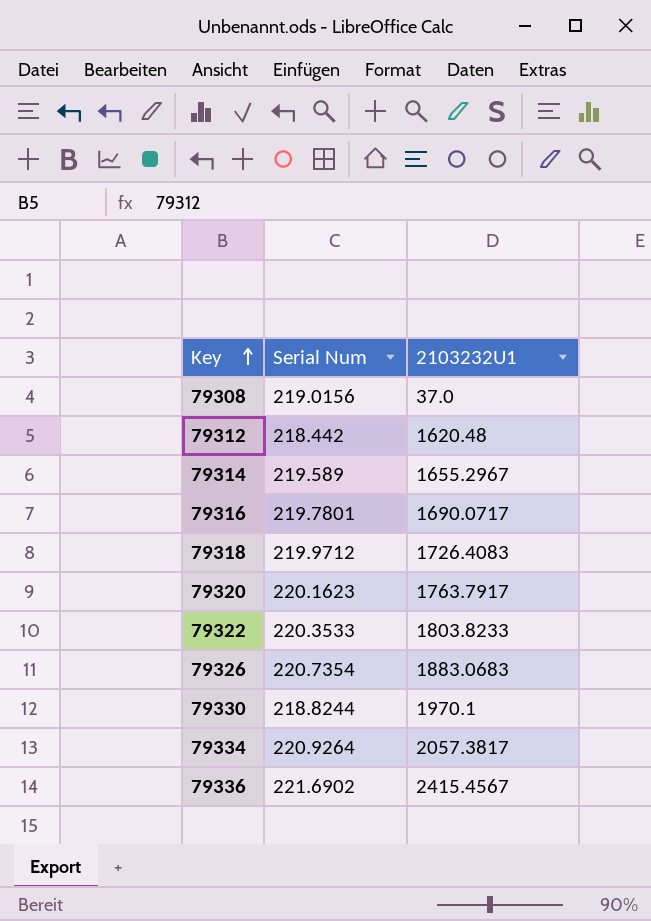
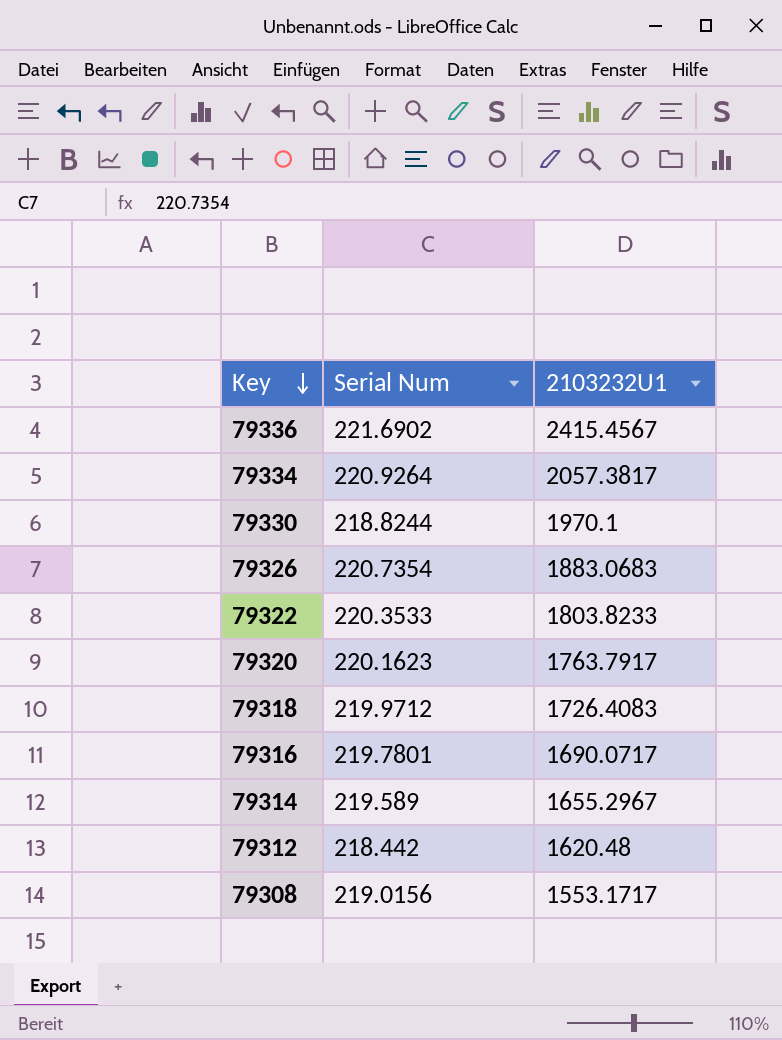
row order: Key ascending -> Key descending
79308 | 2103232U1: 37.0 -> 1553.1717

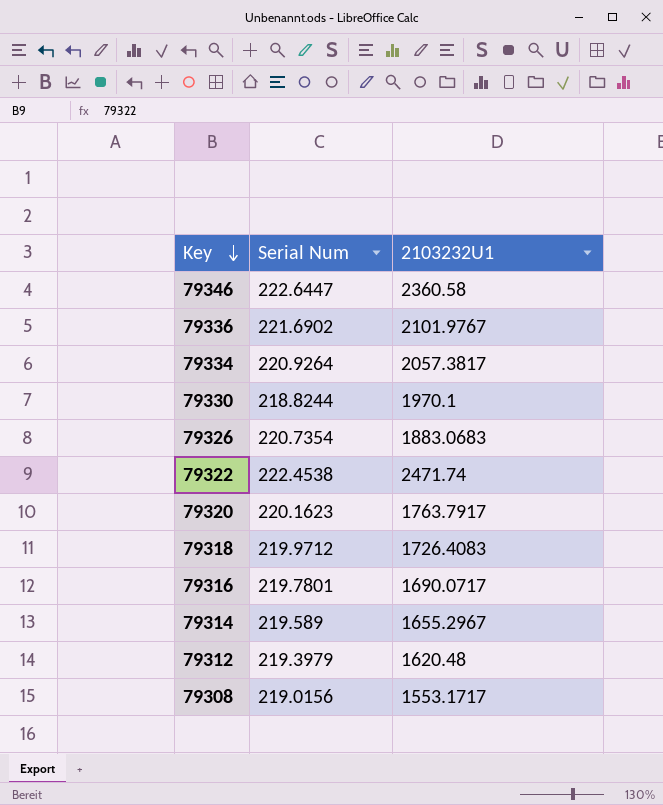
row 79346: none -> 222.6447 | 2360.58
79336 | 2103232U1: 2415.4567 -> 2101.9767
79322 | Serial Num: 220.3533 -> 222.4538
79322 | 2103232U1: 1803.8233 -> 2471.74
79312 | Serial Num: 218.442 -> 219.3979

